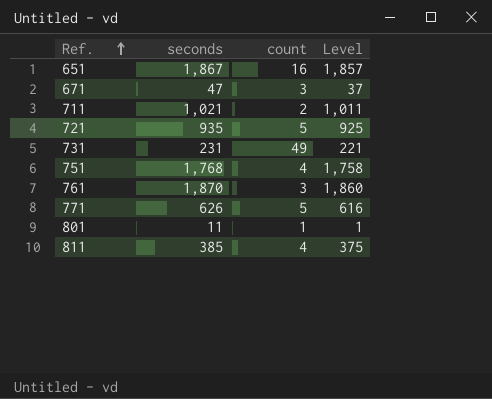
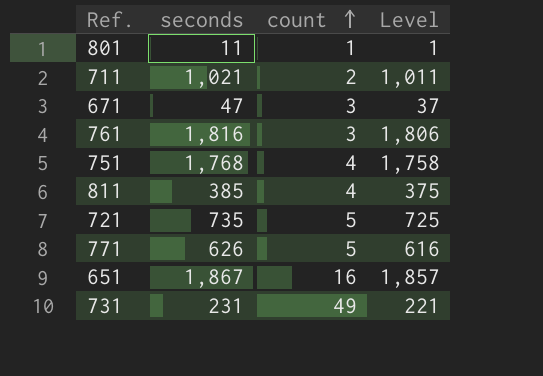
row order: Ref. ascending -> count ascending
761 | seconds: 1,870 -> 1,816
761 | Level: 1,860 -> 1,806
721 | seconds: 935 -> 735
721 | Level: 925 -> 725

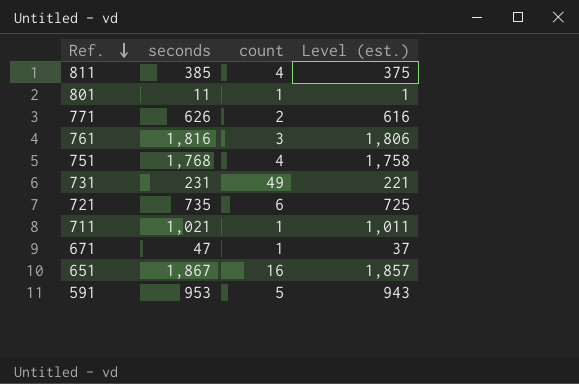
row order: count ascending -> Ref. descending
column name: Level -> Level (est.)
771 | count: 5 -> 2
721 | count: 5 -> 6
711 | count: 2 -> 1
671 | count: 3 -> 1
row 591: none -> 953 | 5 | 943

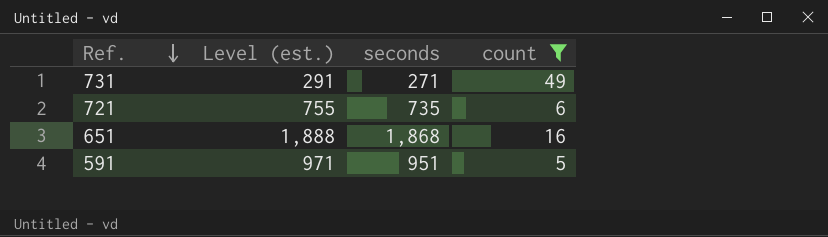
filter: none -> count >= 5
column Level (est.) | formula: [seconds] - 10 -> [seconds] + 20
column Level (est.) | position: 4 -> 2
731 | seconds: 231 -> 271
651 | seconds: 1,867 -> 1,868
591 | seconds: 953 -> 951

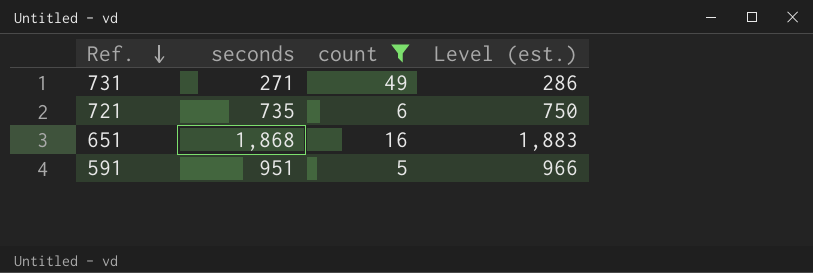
column Level (est.) | formula: [seconds] + 20 -> [seconds] + 15
column Level (est.) | position: 2 -> 4

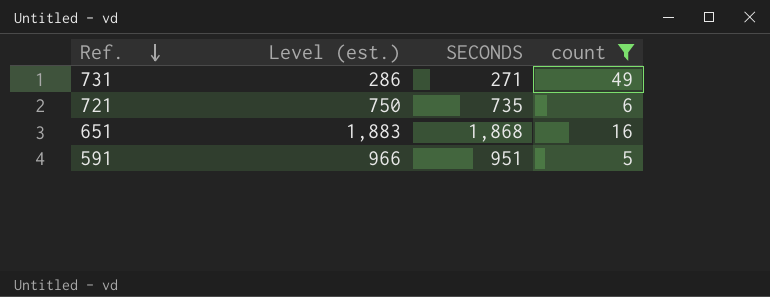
column Level (est.) | position: 4 -> 2
column name: seconds -> SECONDS

